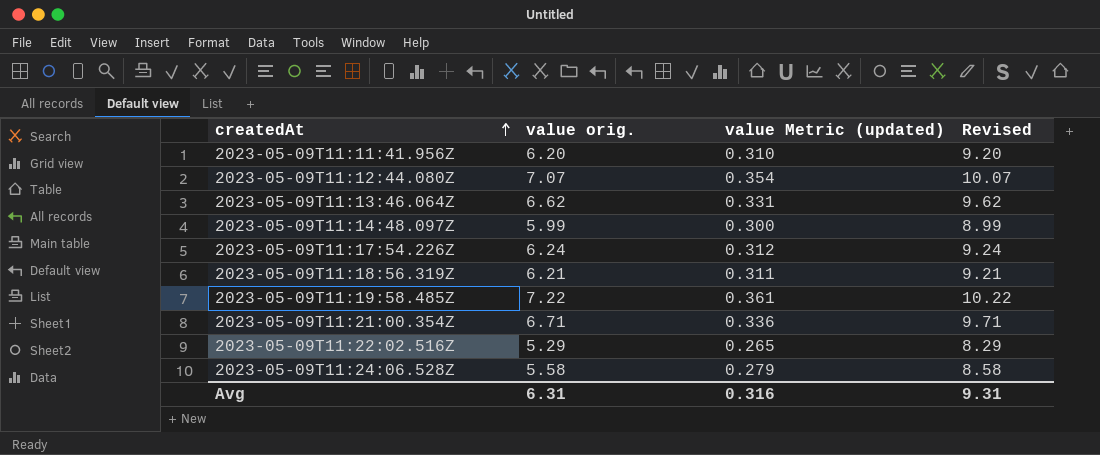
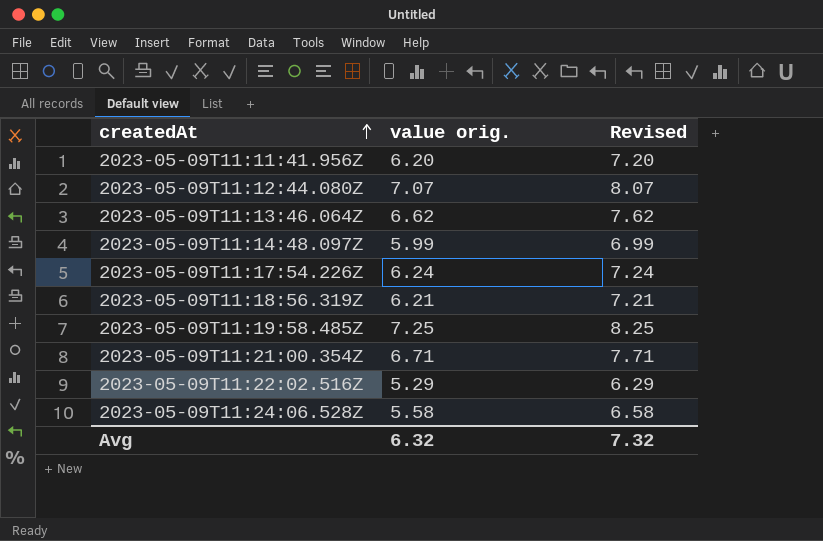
column value Metric (updated) | formula: [value orig.] * 0.05 -> none
column Revised | formula: [value orig.] + 3 -> [value orig.] + 1
2023-05-09T11:19:58.485Z | value orig.: 7.22 -> 7.25
Avg | value orig.: 6.31 -> 6.32
Avg | Revised: 9.31 -> 7.32

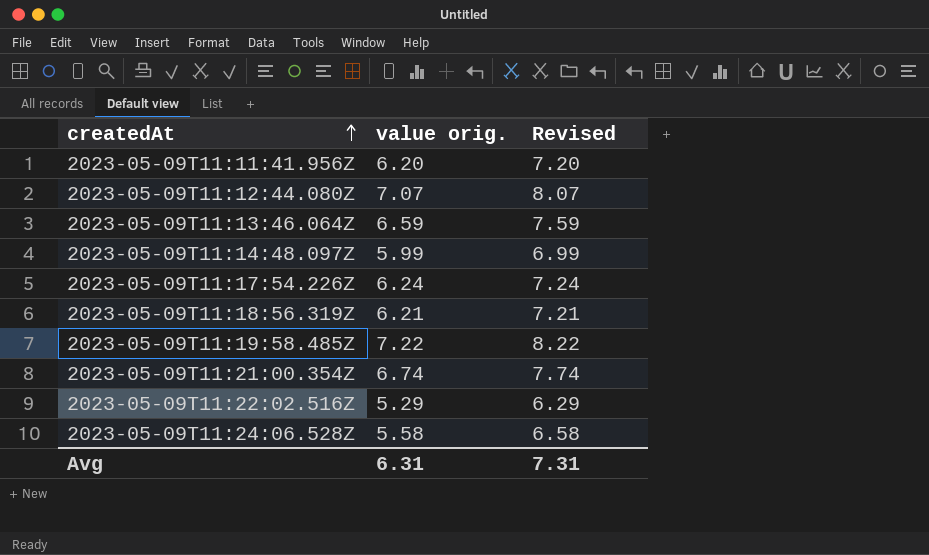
2023-05-09T11:13:46.064Z | value orig.: 6.62 -> 6.59
2023-05-09T11:13:46.064Z | Revised: 7.62 -> 7.59
2023-05-09T11:19:58.485Z | value orig.: 7.25 -> 7.22
2023-05-09T11:19:58.485Z | Revised: 8.25 -> 8.22
2023-05-09T11:21:00.354Z | value orig.: 6.71 -> 6.74
2023-05-09T11:21:00.354Z | Revised: 7.71 -> 7.74
Avg | value orig.: 6.32 -> 6.31
Avg | Revised: 7.32 -> 7.31

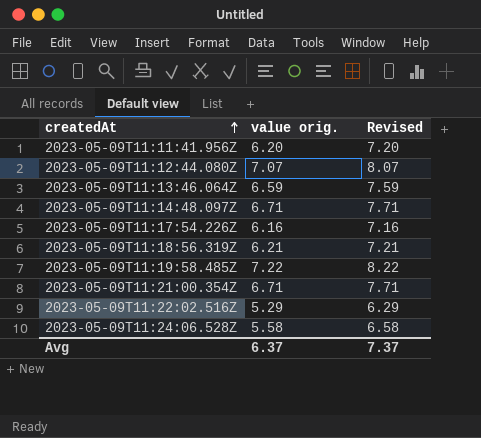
2023-05-09T11:14:48.097Z | value orig.: 5.99 -> 6.71
2023-05-09T11:14:48.097Z | Revised: 6.99 -> 7.71
2023-05-09T11:17:54.226Z | value orig.: 6.24 -> 6.16
2023-05-09T11:17:54.226Z | Revised: 7.24 -> 7.16
2023-05-09T11:21:00.354Z | value orig.: 6.74 -> 6.71
2023-05-09T11:21:00.354Z | Revised: 7.74 -> 7.71
Avg | value orig.: 6.31 -> 6.37
Avg | Revised: 7.31 -> 7.37

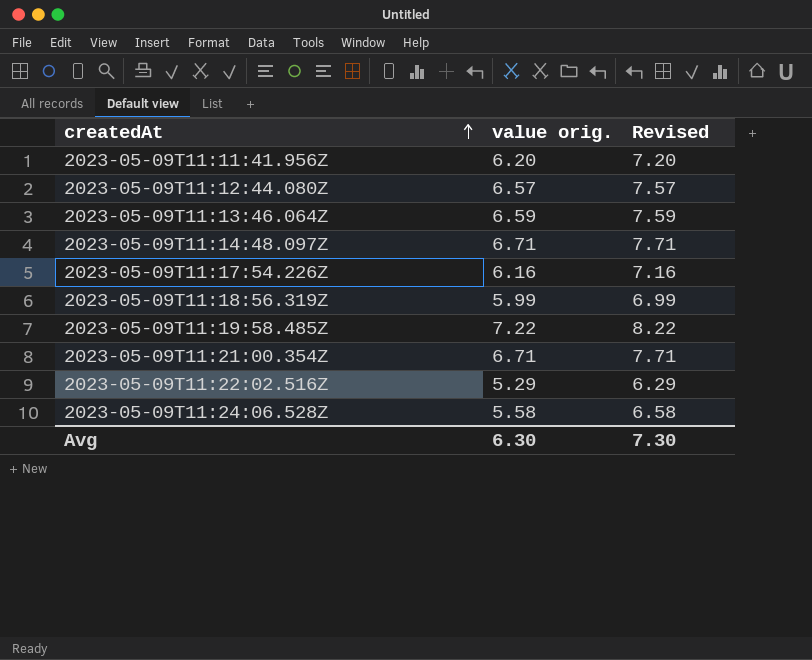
2023-05-09T11:12:44.080Z | value orig.: 7.07 -> 6.57
2023-05-09T11:12:44.080Z | Revised: 8.07 -> 7.57
2023-05-09T11:18:56.319Z | value orig.: 6.21 -> 5.99
2023-05-09T11:18:56.319Z | Revised: 7.21 -> 6.99
Avg | value orig.: 6.37 -> 6.30
Avg | Revised: 7.37 -> 7.30

